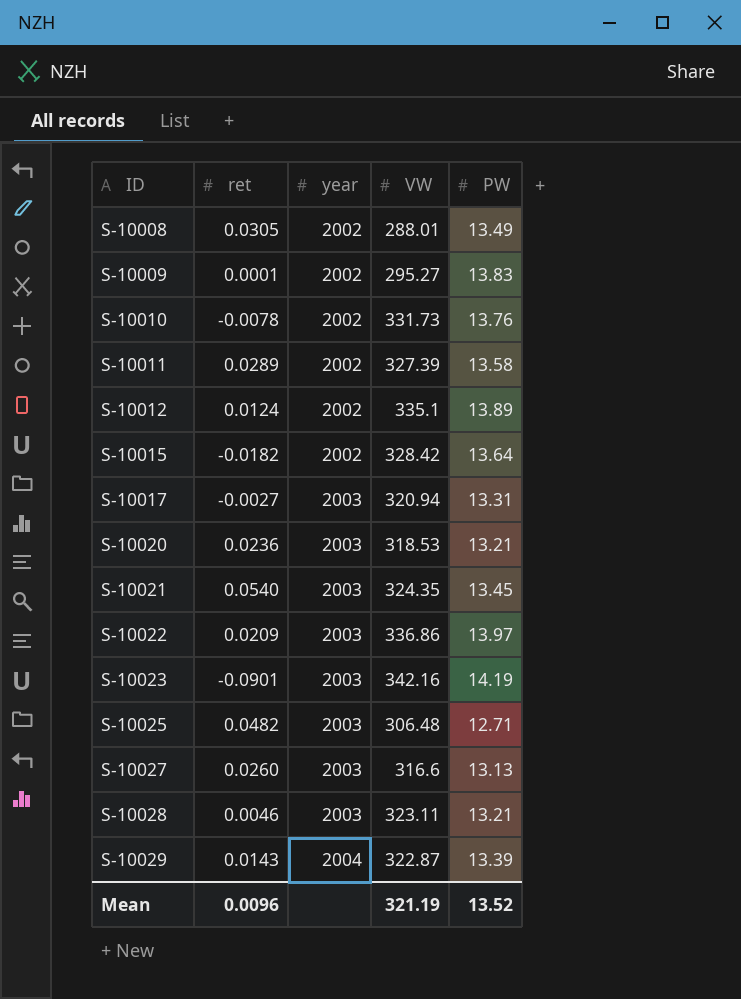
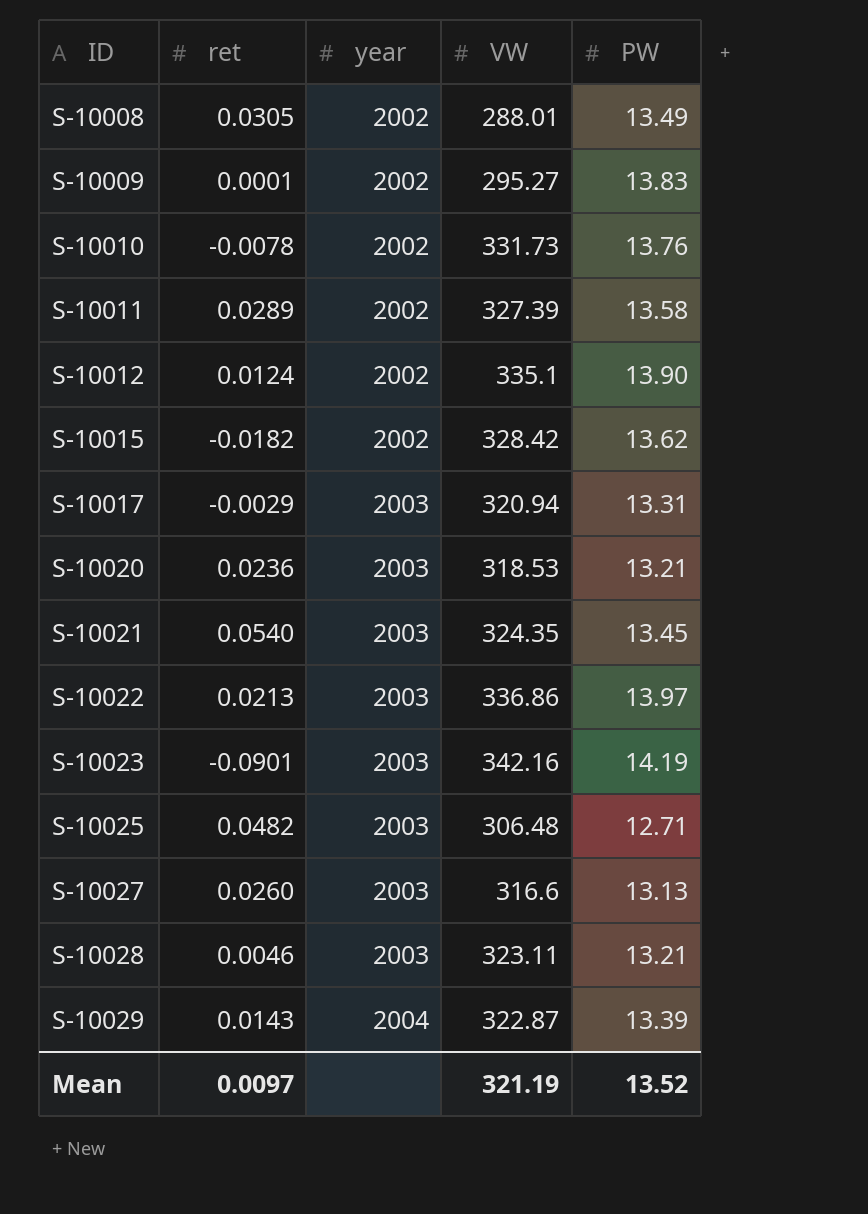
S-10012 | PW: 13.89 -> 13.90
S-10015 | PW: 13.64 -> 13.62
S-10017 | ret: -0.0027 -> -0.0029
S-10022 | ret: 0.0209 -> 0.0213
Mean | ret: 0.0096 -> 0.0097

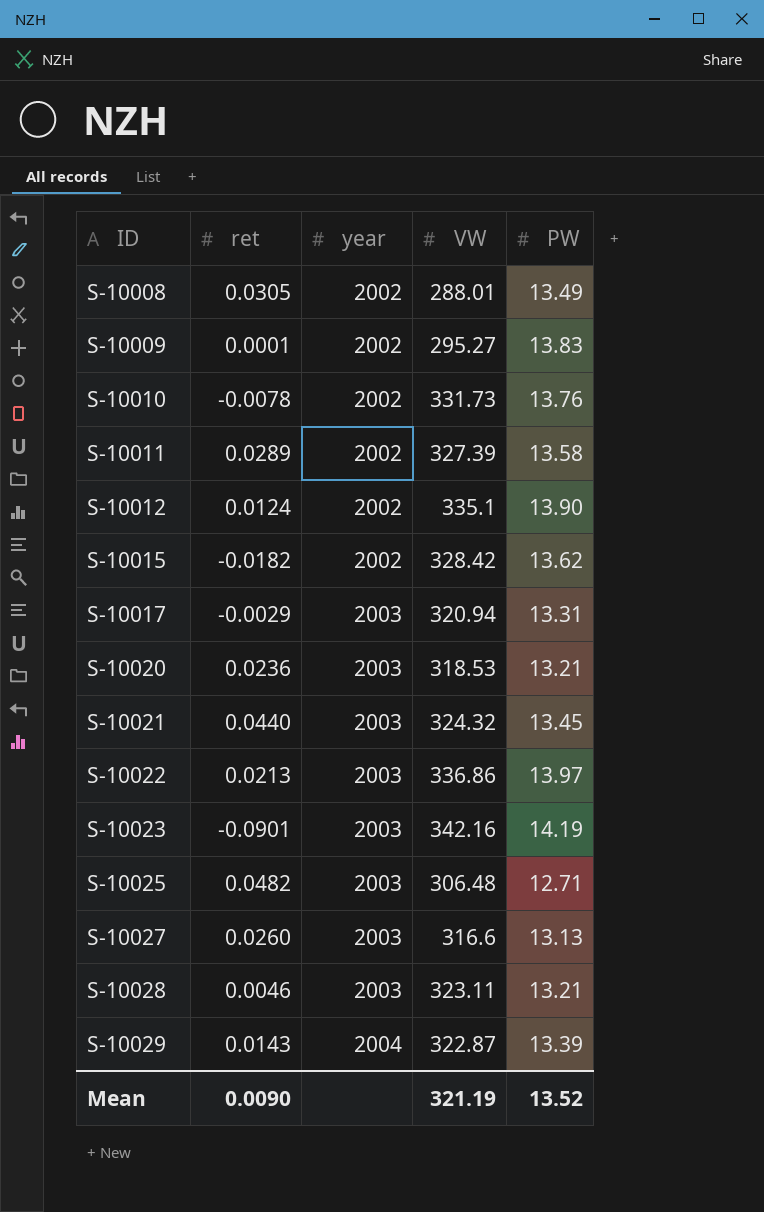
S-10021 | ret: 0.0540 -> 0.0440
S-10021 | VW: 324.35 -> 324.32
Mean | ret: 0.0097 -> 0.0090

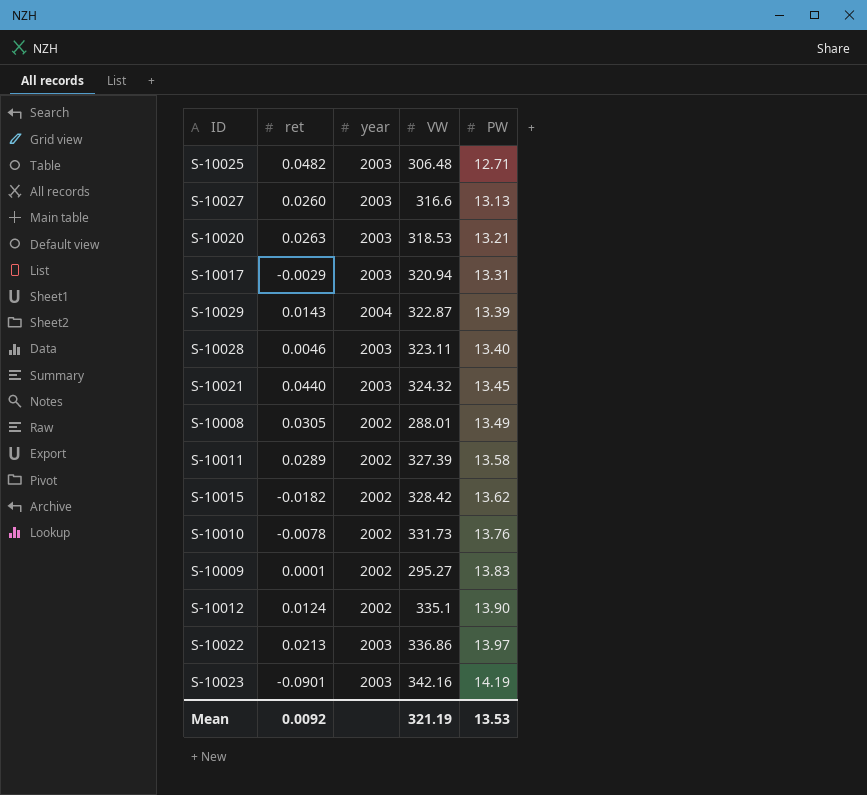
row order: ID ascending -> PW ascending
S-10020 | ret: 0.0236 -> 0.0263
S-10028 | PW: 13.21 -> 13.40
Mean | ret: 0.0090 -> 0.0092
Mean | PW: 13.52 -> 13.53

